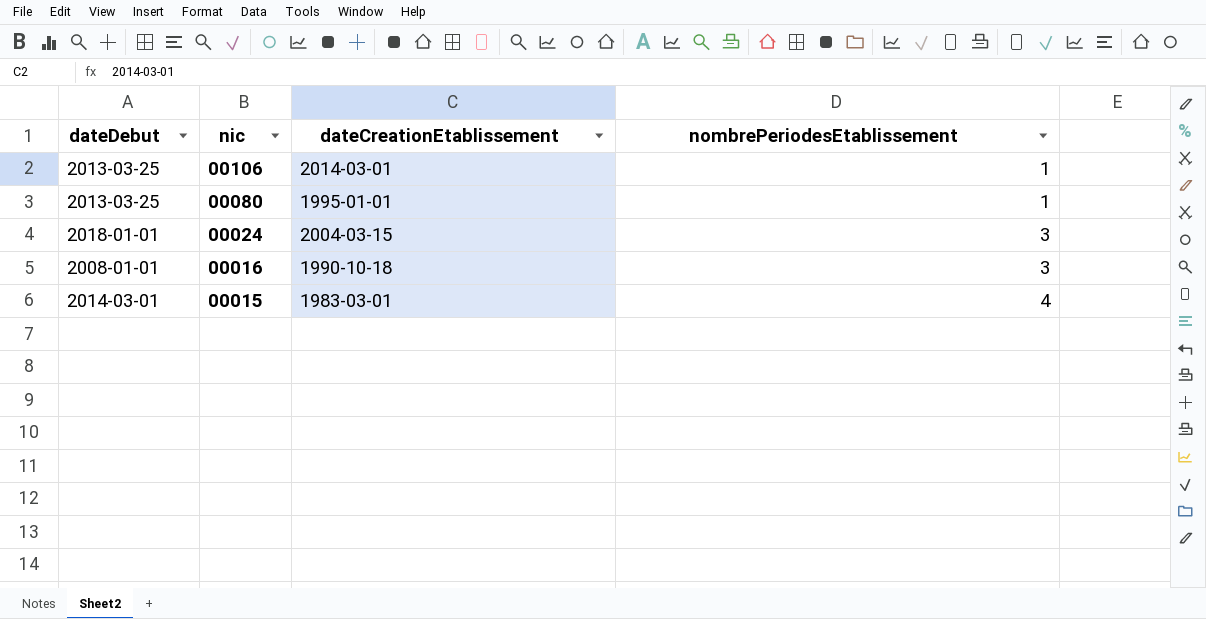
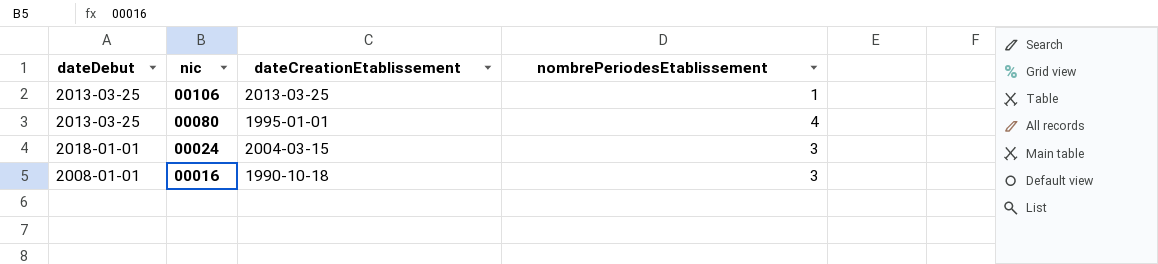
row 00015: 2014-03-01 | 1983-03-01 | 4 -> none
00106 | dateCreationEtablissement: 2014-03-01 -> 2013-03-25
00080 | nombrePeriodesEtablissement: 1 -> 4

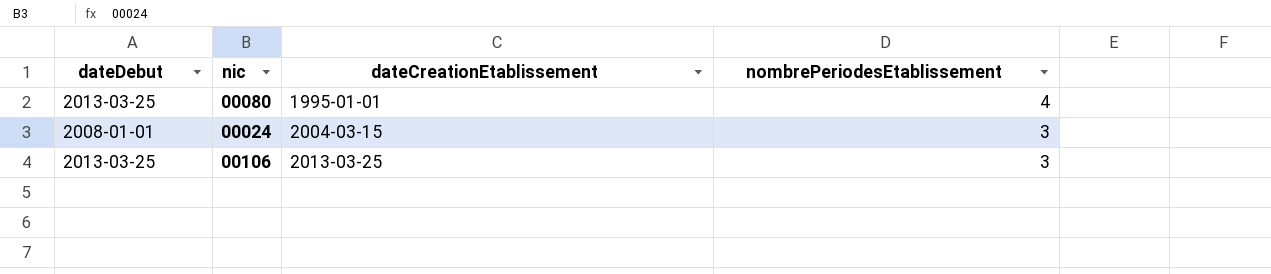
row order: nic descending -> dateCreationEtablissement ascending
row 00016: 2008-01-01 | 1990-10-18 | 3 -> none
00024 | dateDebut: 2018-01-01 -> 2008-01-01
00106 | nombrePeriodesEtablissement: 1 -> 3

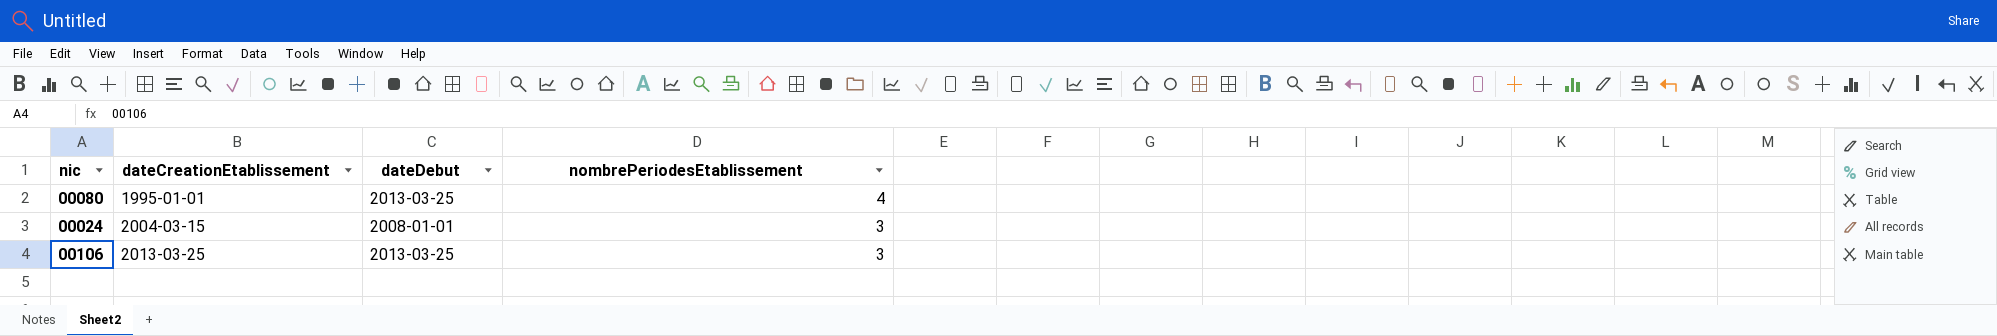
column dateDebut | position: 1 -> 3

